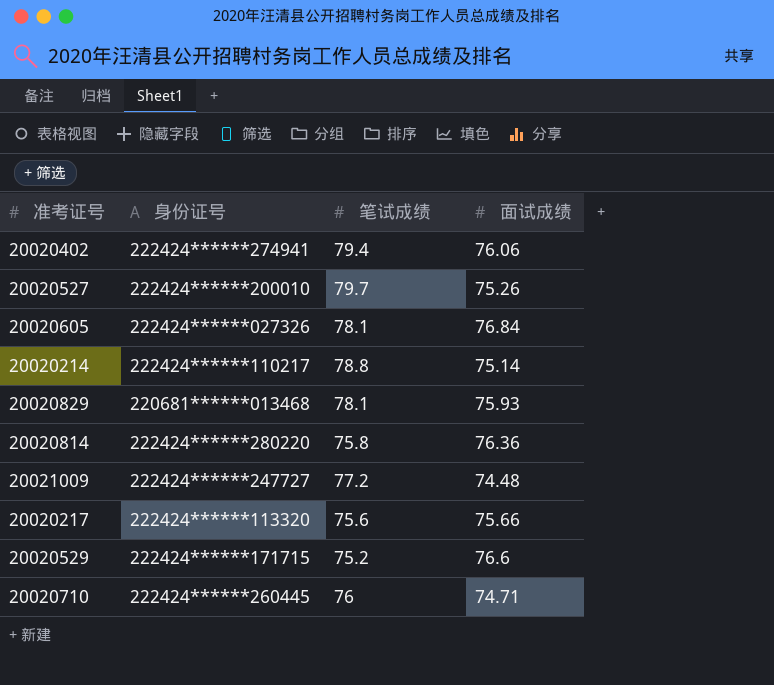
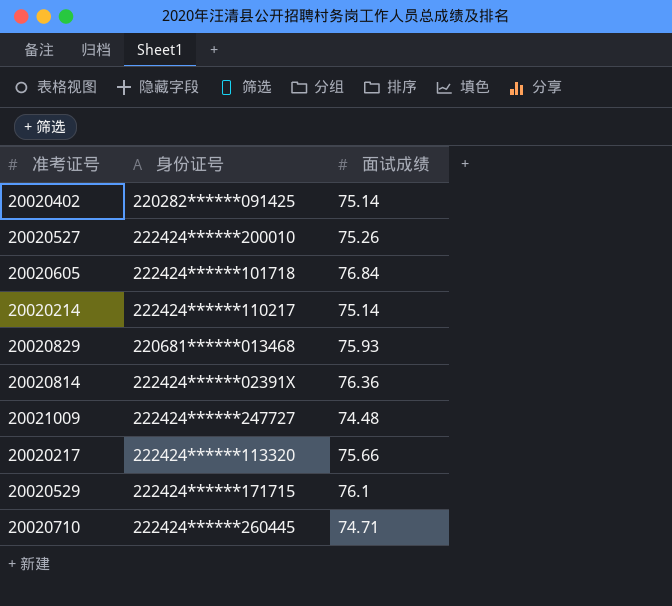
column 笔试成绩 | position: 3 -> none
20020402 | 身份证号: 222424******274941 -> 220282******091425
20020402 | 面试成绩: 76.06 -> 75.14
20020605 | 身份证号: 222424******027326 -> 222424******101718
20020814 | 身份证号: 222424******280220 -> 222424******02391X
20020529 | 面试成绩: 76.6 -> 76.1

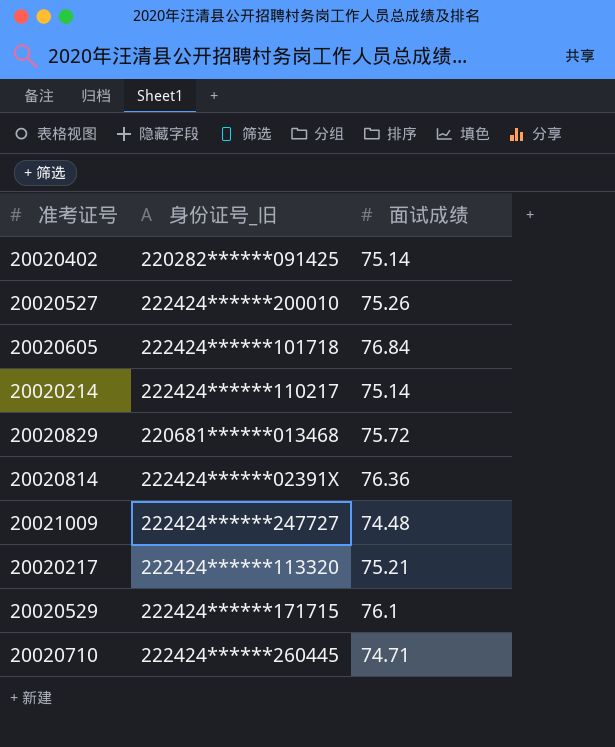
column name: 身份证号 -> 身份证号_旧
20020829 | 面试成绩: 75.93 -> 75.72
20020217 | 面试成绩: 75.66 -> 75.21

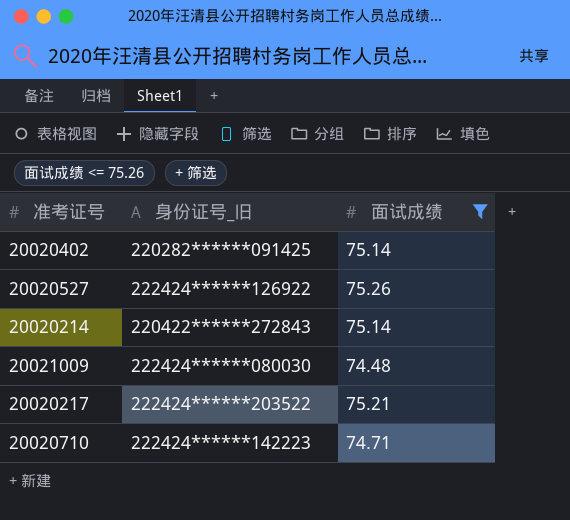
filter: none -> 面试成绩 <= 75.26
20020527 | 身份证号_旧: 222424******200010 -> 222424******126922
20020214 | 身份证号_旧: 222424******110217 -> 220422******272843
20021009 | 身份证号_旧: 222424******247727 -> 222424******080030
20020217 | 身份证号_旧: 222424******113320 -> 222424******203522
20020710 | 身份证号_旧: 222424******260445 -> 222424******142223

